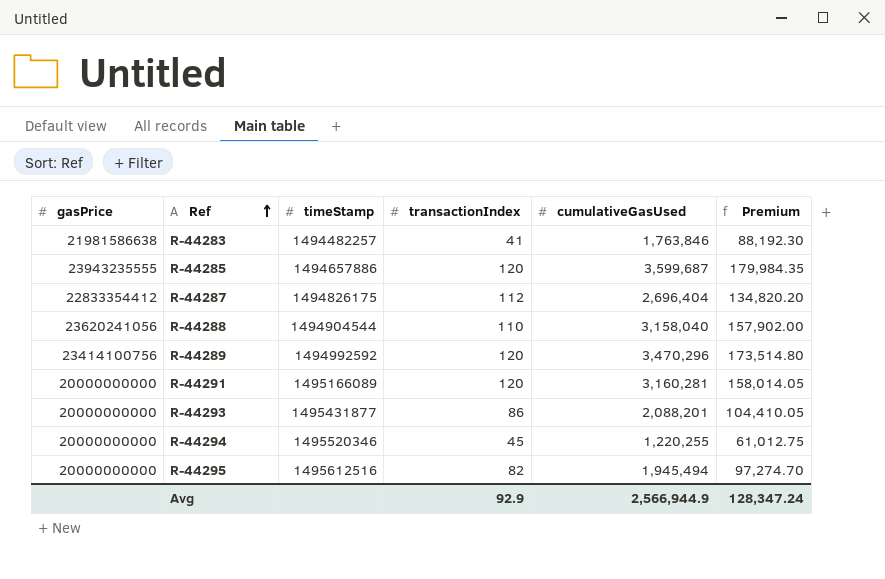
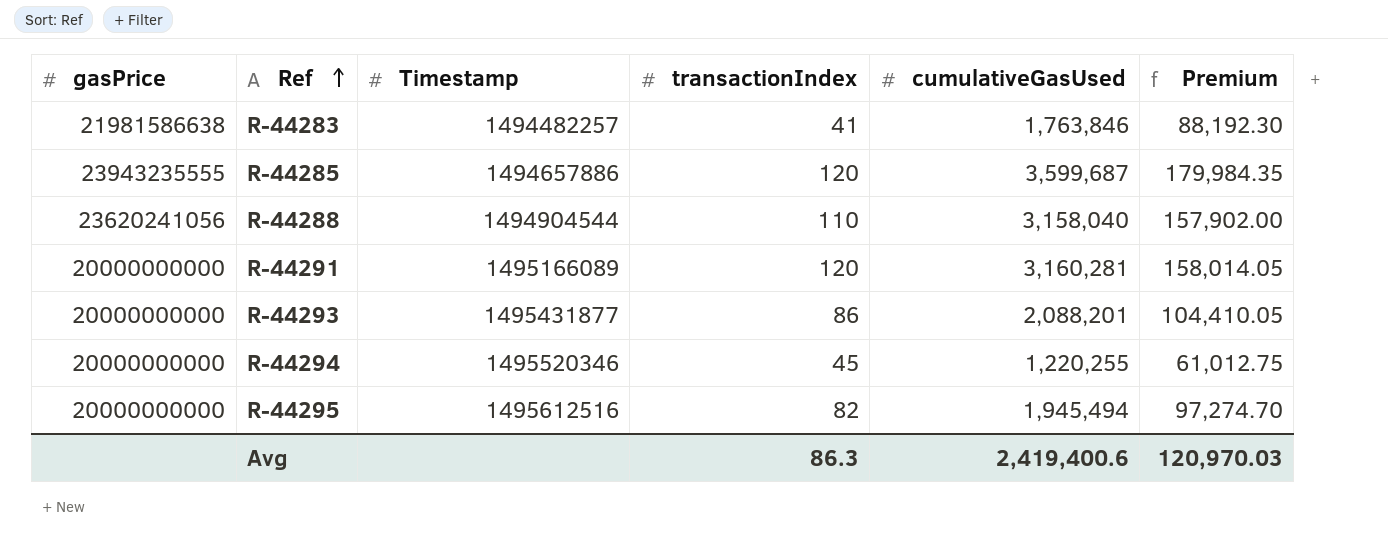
column name: timeStamp -> Timestamp
row R-44287: 22833354412 | 1494826175 | 112 | 2,696,404 | 134,820.20 -> none
row R-44289: 23414100756 | 1494992592 | 120 | 3,470,296 | 173,514.80 -> none
Avg | transactionIndex: 92.9 -> 86.3
Avg | cumulativeGasUsed: 2,566,944.9 -> 2,419,400.6
Avg | Premium: 128,347.24 -> 120,970.03

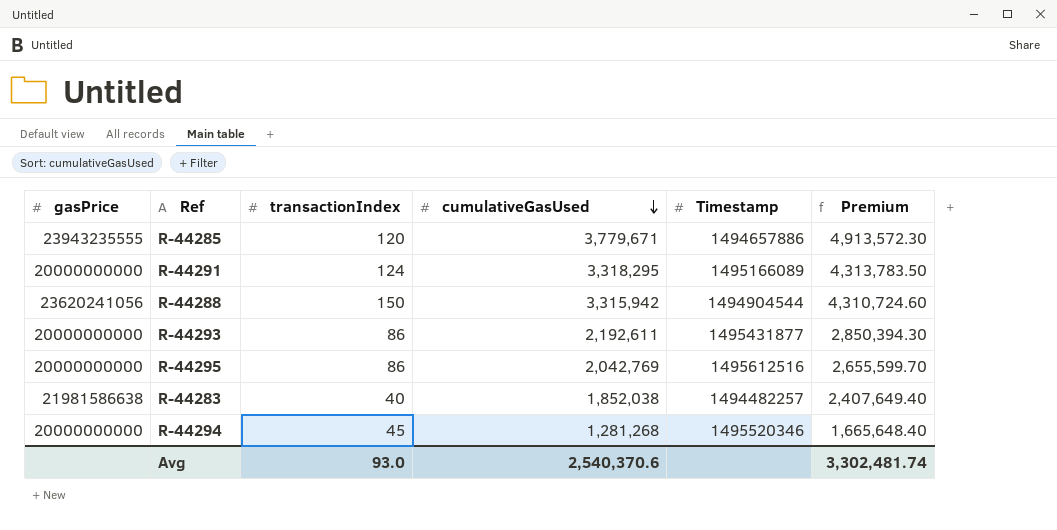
row order: Ref ascending -> cumulativeGasUsed descending
column Timestamp | position: 3 -> 5
column Premium | formula: [cumulativeGasUsed] * 0.05 -> [cumulativeGasUsed] * 1.3
R-44285 | cumulativeGasUsed: 3,599,687 -> 3,779,671
R-44291 | transactionIndex: 120 -> 124
R-44291 | cumulativeGasUsed: 3,160,281 -> 3,318,295
R-44288 | transactionIndex: 110 -> 150
R-44288 | cumulativeGasUsed: 3,158,040 -> 3,315,942
R-44293 | cumulativeGasUsed: 2,088,201 -> 2,192,611
R-44295 | transactionIndex: 82 -> 86
R-44295 | cumulativeGasUsed: 1,945,494 -> 2,042,769
R-44283 | transactionIndex: 41 -> 40
R-44283 | cumulativeGasUsed: 1,763,846 -> 1,852,038
R-44294 | cumulativeGasUsed: 1,220,255 -> 1,281,268
Avg | transactionIndex: 86.3 -> 93.0
Avg | cumulativeGasUsed: 2,419,400.6 -> 2,540,370.6
Avg | Premium: 120,970.03 -> 3,302,481.74

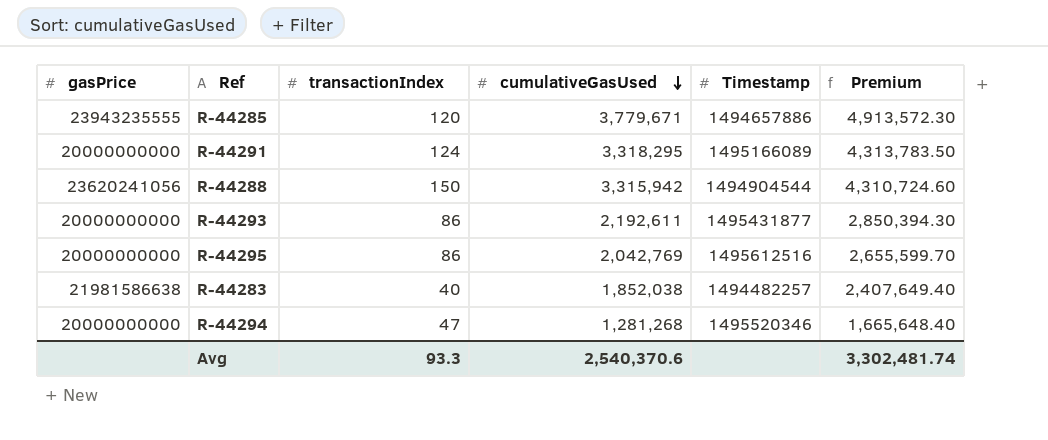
R-44294 | transactionIndex: 45 -> 47
Avg | transactionIndex: 93.0 -> 93.3

